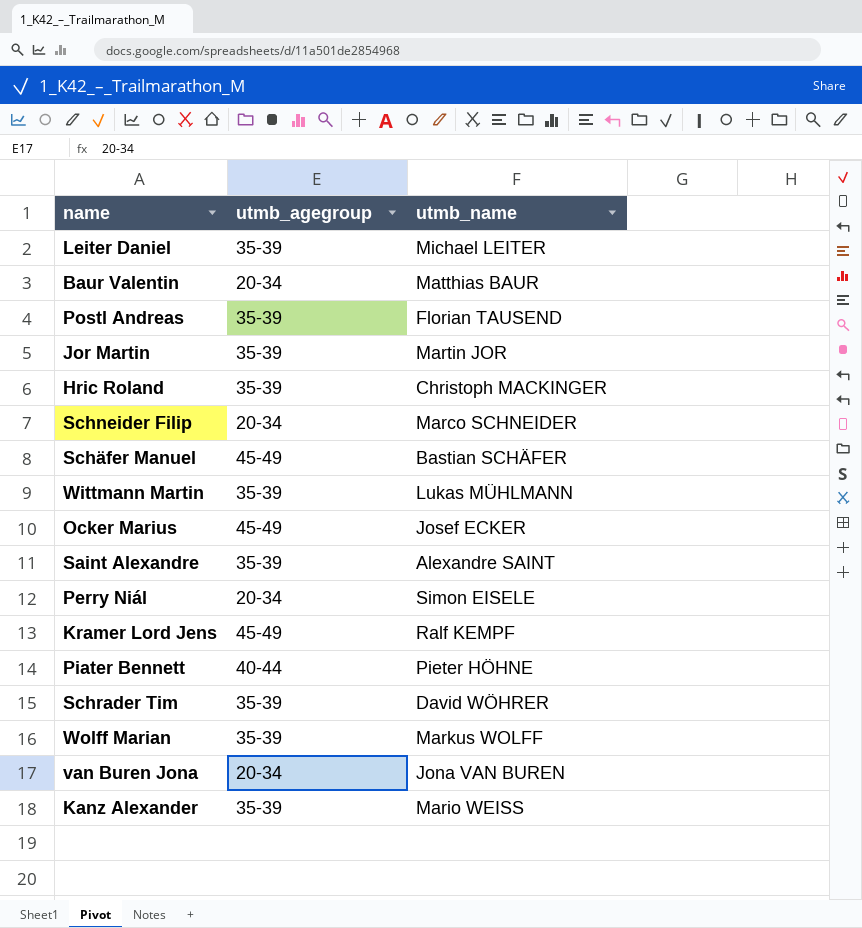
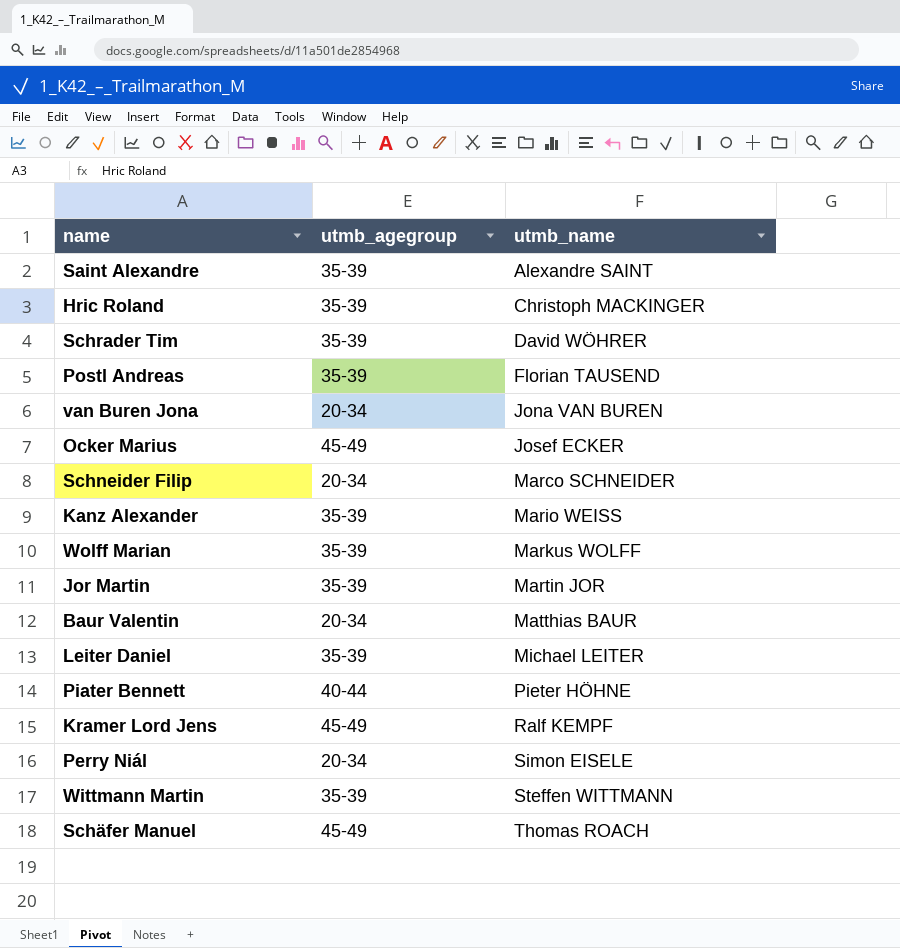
row order: none -> utmb_name ascending
Wittmann Martin | utmb_name: Lukas MÜHLMANN -> Steffen WITTMANN
Schäfer Manuel | utmb_name: Bastian SCHÄFER -> Thomas ROACH

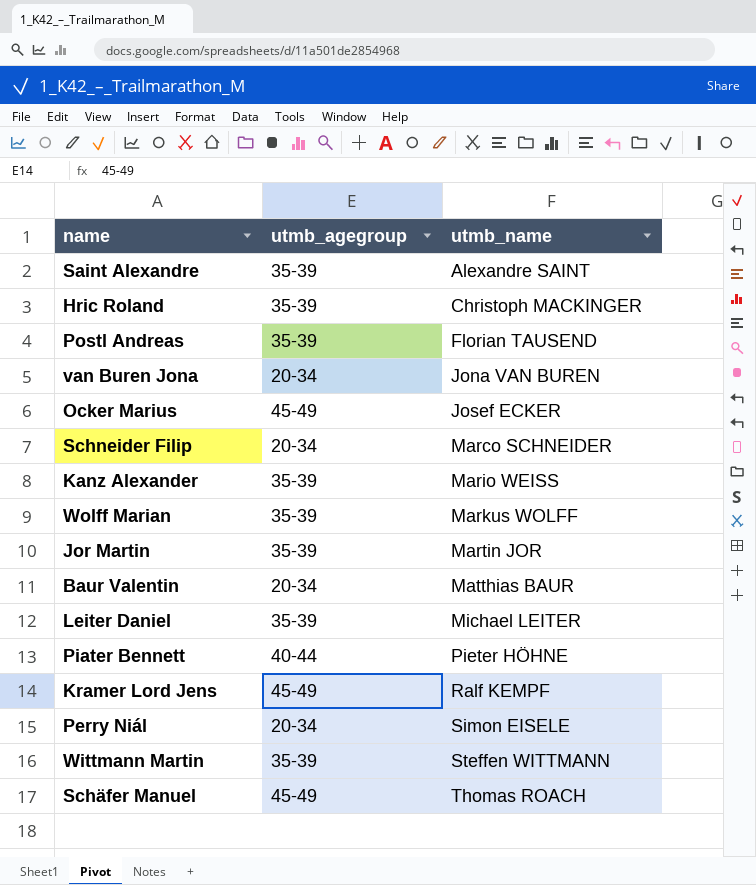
row Schrader Tim: 35-39 | David WÖHRER -> none

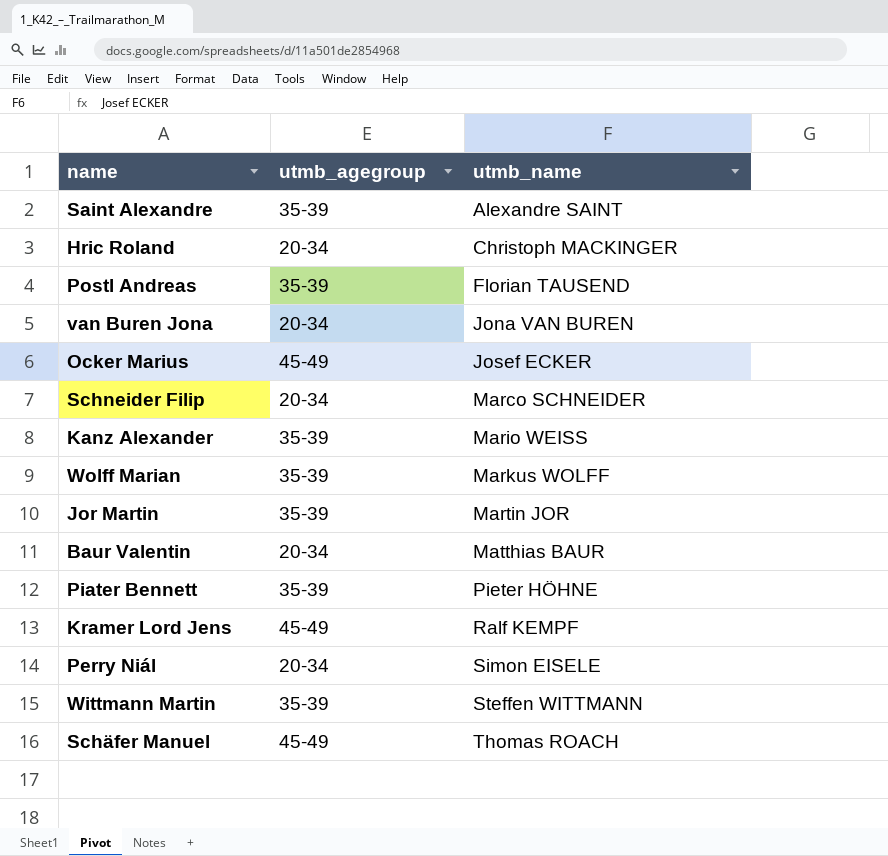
row Leiter Daniel: 35-39 | Michael LEITER -> none
Hric Roland | utmb_agegroup: 35-39 -> 20-34
Piater Bennett | utmb_agegroup: 40-44 -> 35-39

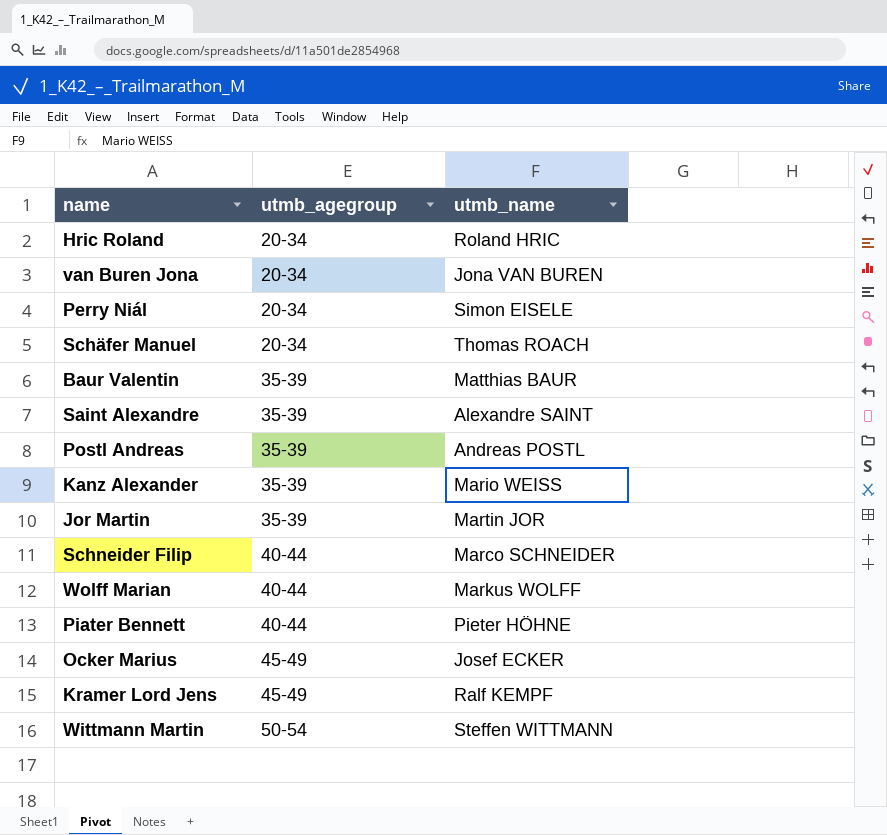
row order: utmb_name ascending -> utmb_agegroup ascending
Hric Roland | utmb_name: Christoph MACKINGER -> Roland HRIC
Schäfer Manuel | utmb_agegroup: 45-49 -> 20-34
Baur Valentin | utmb_agegroup: 20-34 -> 35-39
Postl Andreas | utmb_name: Florian TAUSEND -> Andreas POSTL
Schneider Filip | utmb_agegroup: 20-34 -> 40-44
Wolff Marian | utmb_agegroup: 35-39 -> 40-44
Piater Bennett | utmb_agegroup: 35-39 -> 40-44
Wittmann Martin | utmb_agegroup: 35-39 -> 50-54

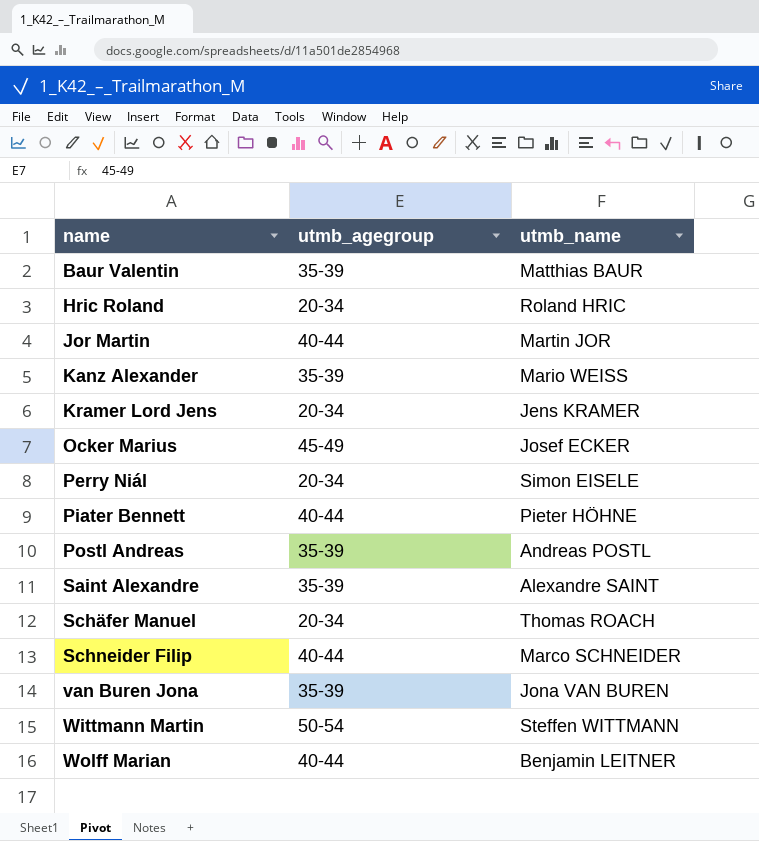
row order: utmb_agegroup ascending -> name ascending
Jor Martin | utmb_agegroup: 35-39 -> 40-44
Kramer Lord Jens | utmb_agegroup: 45-49 -> 20-34
Kramer Lord Jens | utmb_name: Ralf KEMPF -> Jens KRAMER
van Buren Jona | utmb_agegroup: 20-34 -> 35-39
Wolff Marian | utmb_name: Markus WOLFF -> Benjamin LEITNER

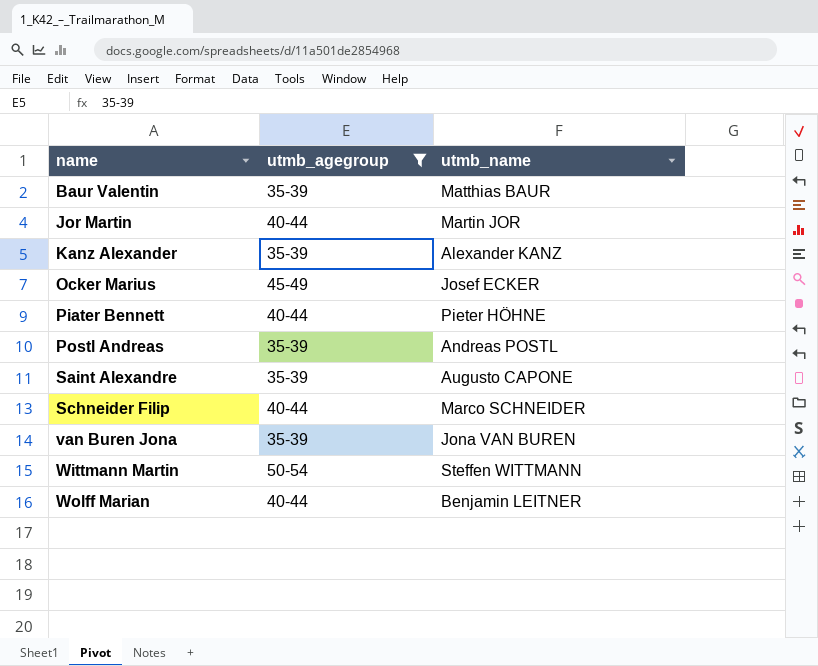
filter: none -> utmb_agegroup != 20-34
Kanz Alexander | utmb_name: Mario WEISS -> Alexander KANZ
Saint Alexandre | utmb_name: Alexandre SAINT -> Augusto CAPONE

